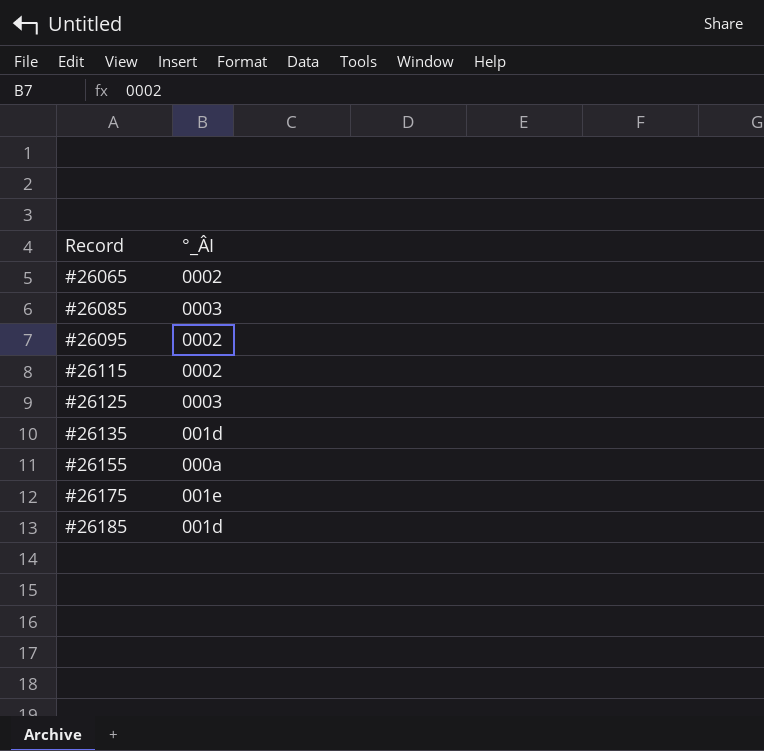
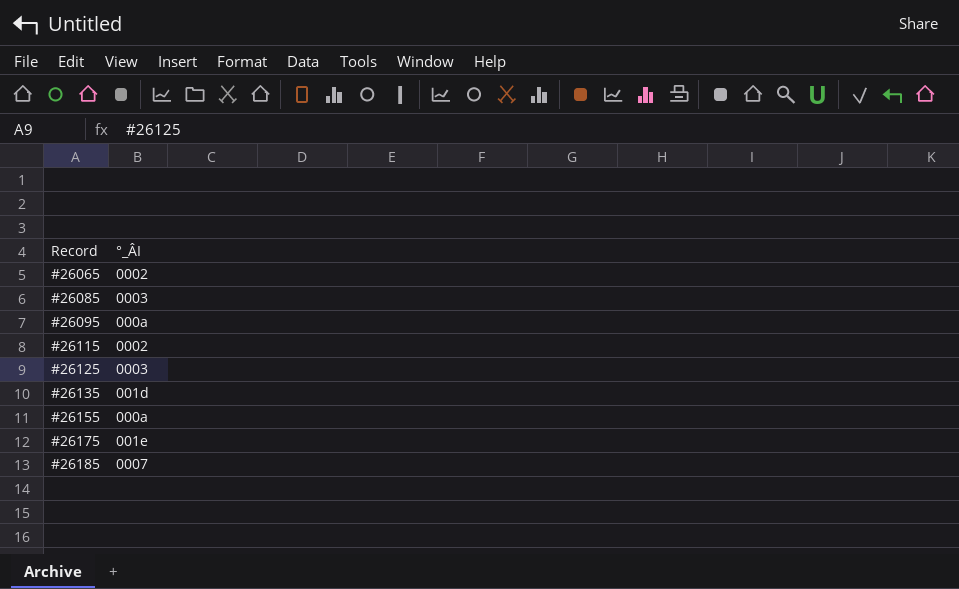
#26095 | °_ÂI: 0002 -> 000a
#26185 | °_ÂI: 001d -> 0007

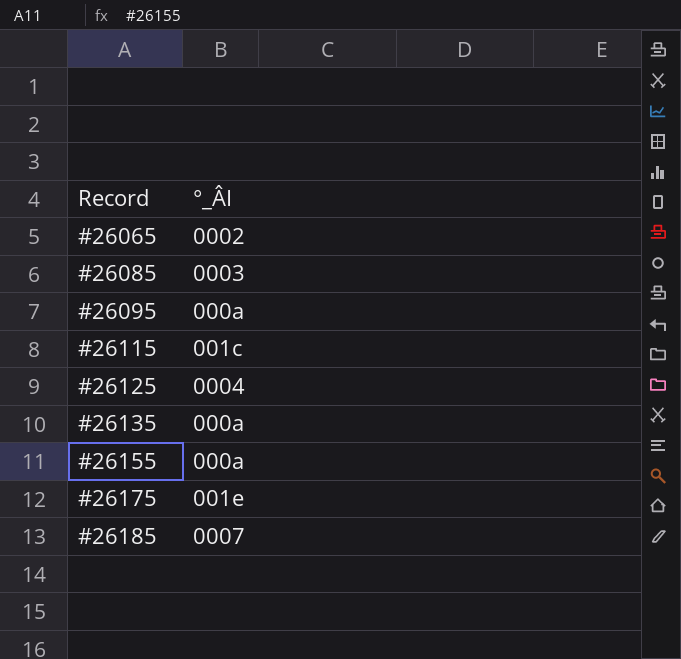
#26115 | °_ÂI: 0002 -> 001c
#26125 | °_ÂI: 0003 -> 0004
#26135 | °_ÂI: 001d -> 000a

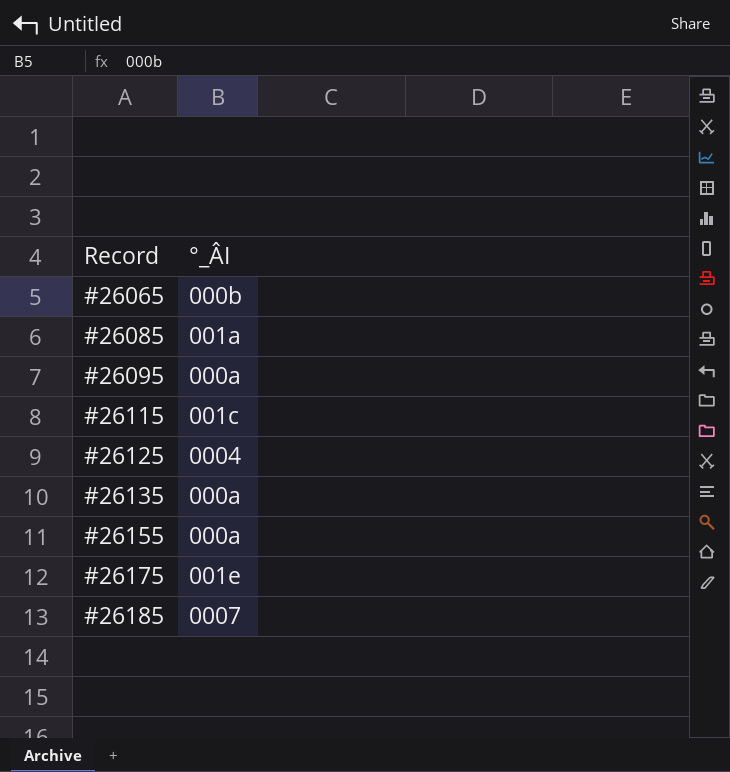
#26065 | °_ÂI: 0002 -> 000b
#26085 | °_ÂI: 0003 -> 001a

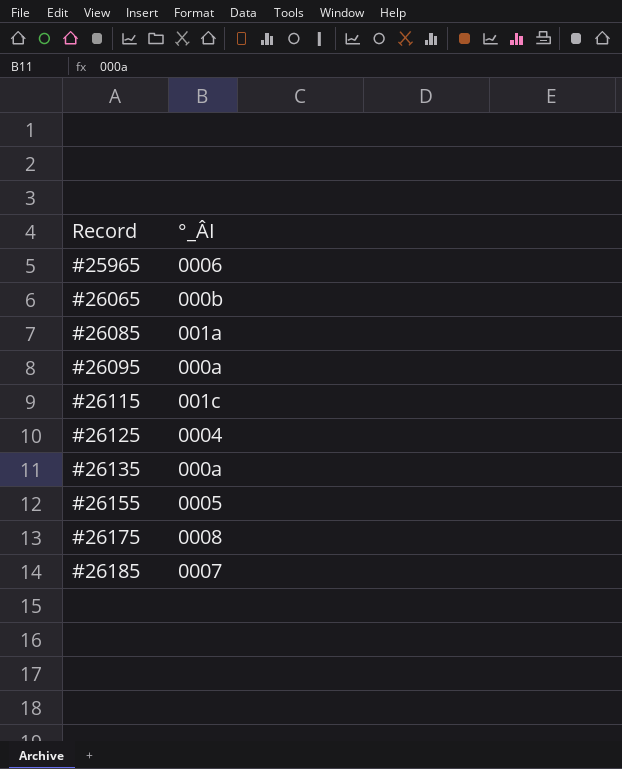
row #25965: none -> 0006
#26155 | °_ÂI: 000a -> 0005
#26175 | °_ÂI: 001e -> 0008

